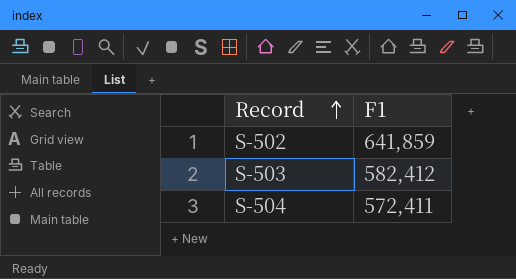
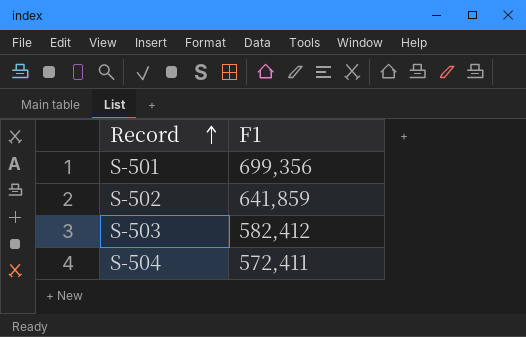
row S-501: none -> 699,356

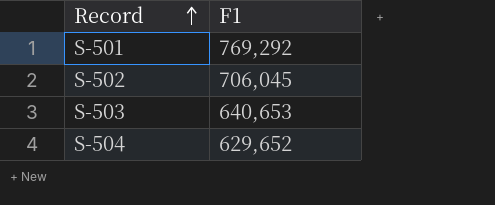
S-501 | F1: 699,356 -> 769,292
S-502 | F1: 641,859 -> 706,045
S-503 | F1: 582,412 -> 640,653
S-504 | F1: 572,411 -> 629,652

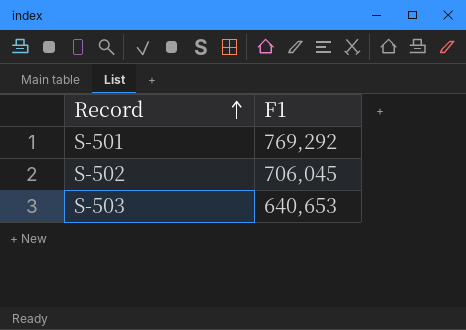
row S-504: 629,652 -> none

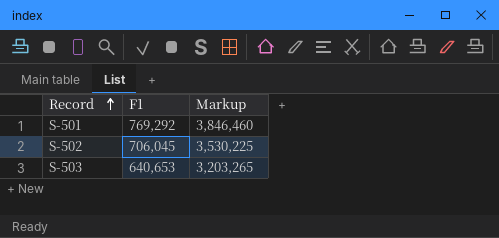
column Markup | formula: none -> [F1] * 5

